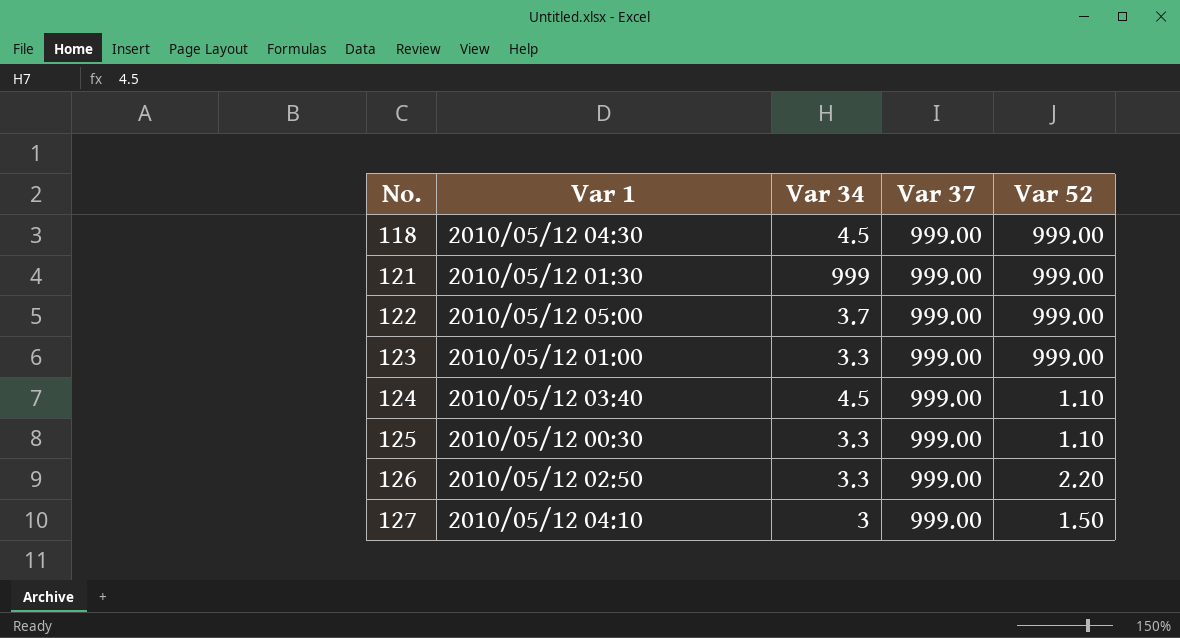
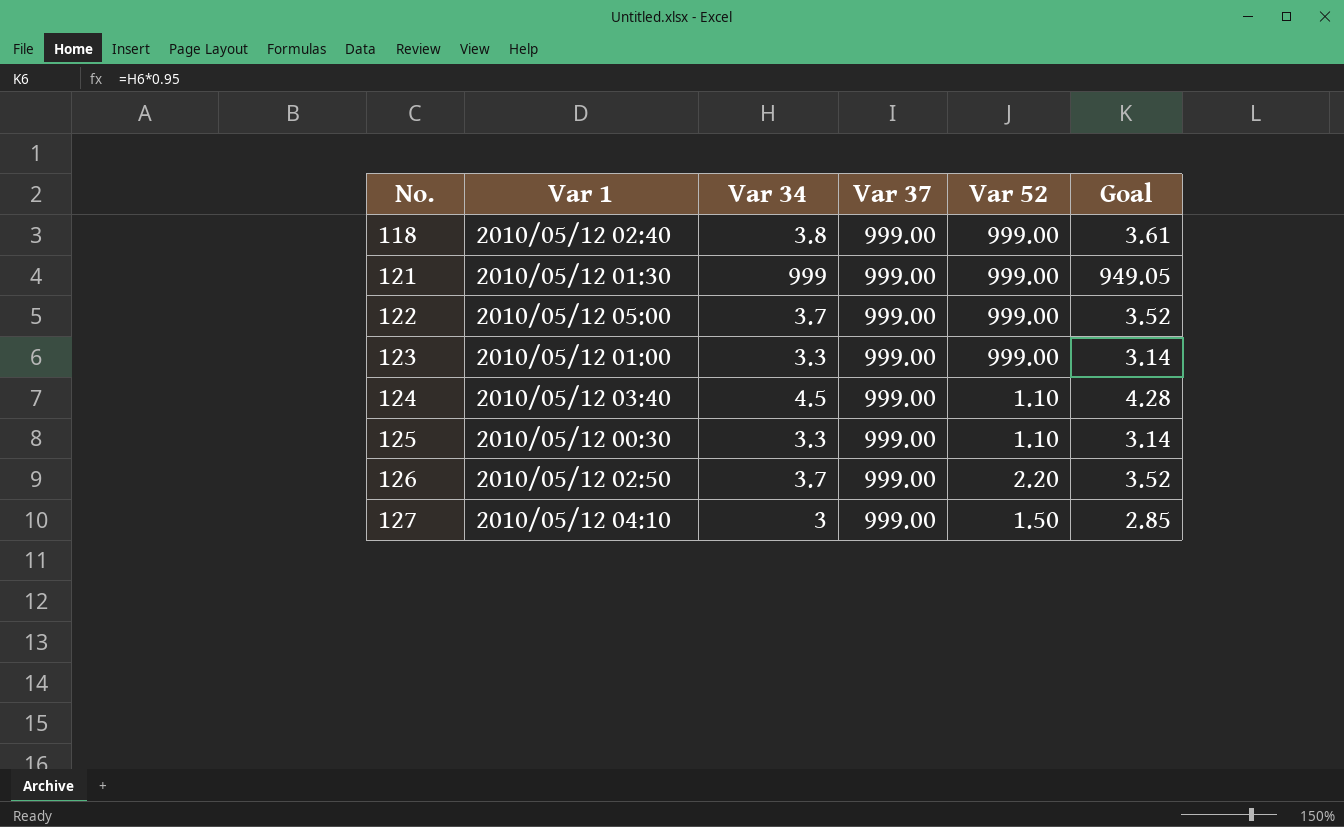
column Goal | formula: none -> [Var 34] * 0.95
118 | Var 1: 2010/05/12 04:30 -> 2010/05/12 02:40
118 | Var 34: 4.5 -> 3.8
126 | Var 34: 3.3 -> 3.7

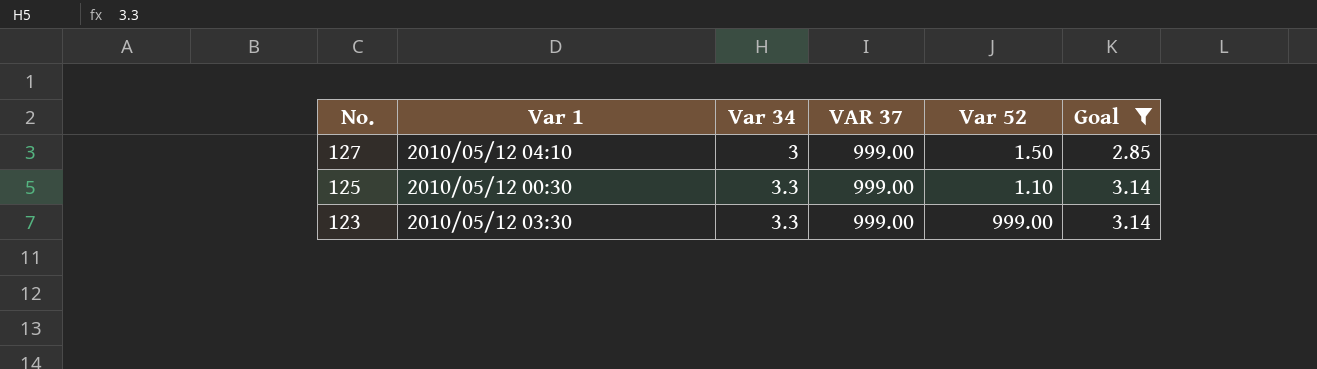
filter: none -> Goal <= 3.14
row order: No. ascending -> No. descending
column name: Var 37 -> VAR 37
123 | Var 1: 2010/05/12 01:00 -> 2010/05/12 03:30

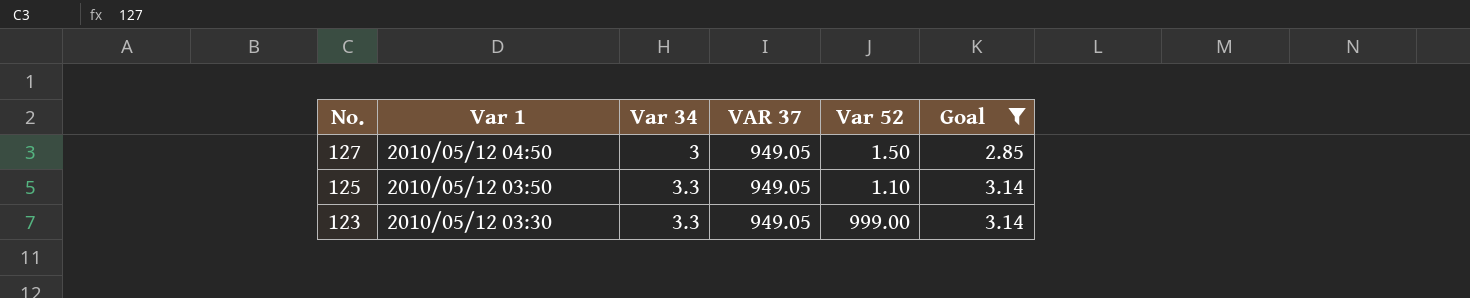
127 | Var 1: 2010/05/12 04:10 -> 2010/05/12 04:50
127 | VAR 37: 999.00 -> 949.05
125 | Var 1: 2010/05/12 00:30 -> 2010/05/12 03:50
125 | VAR 37: 999.00 -> 949.05
123 | VAR 37: 999.00 -> 949.05

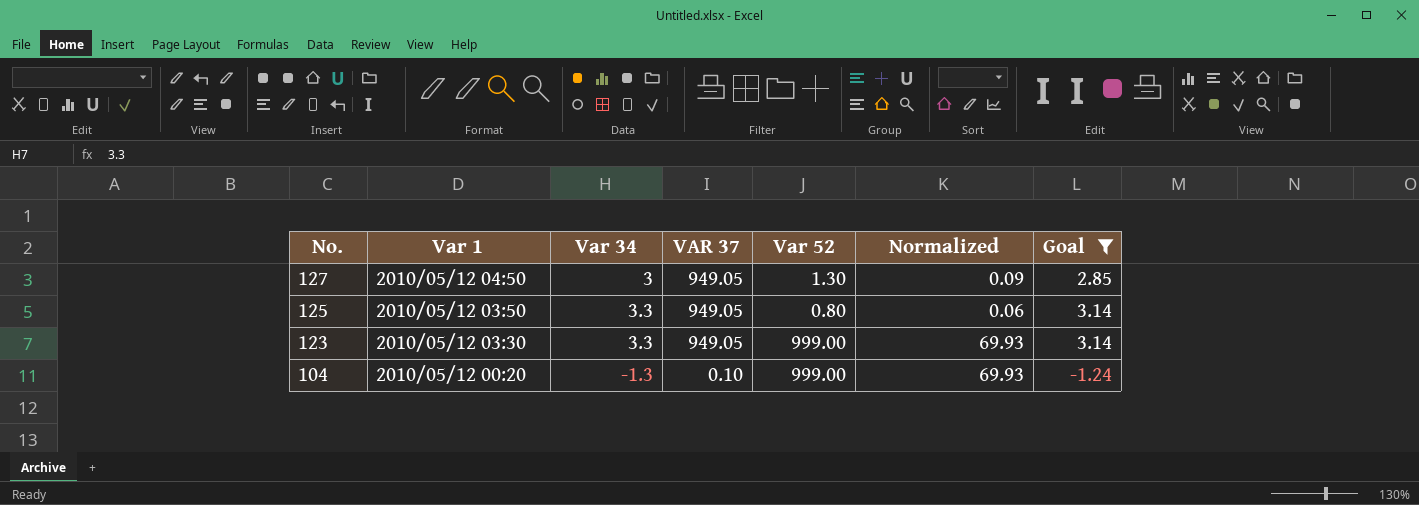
column Normalized | formula: none -> [Var 52] * 0.07
127 | Var 52: 1.50 -> 1.30
125 | Var 52: 1.10 -> 0.80
row 104: none -> 2010/05/12 00:20 | -1.3 | 0.10 | 999.00 | 69.93 | -1.24

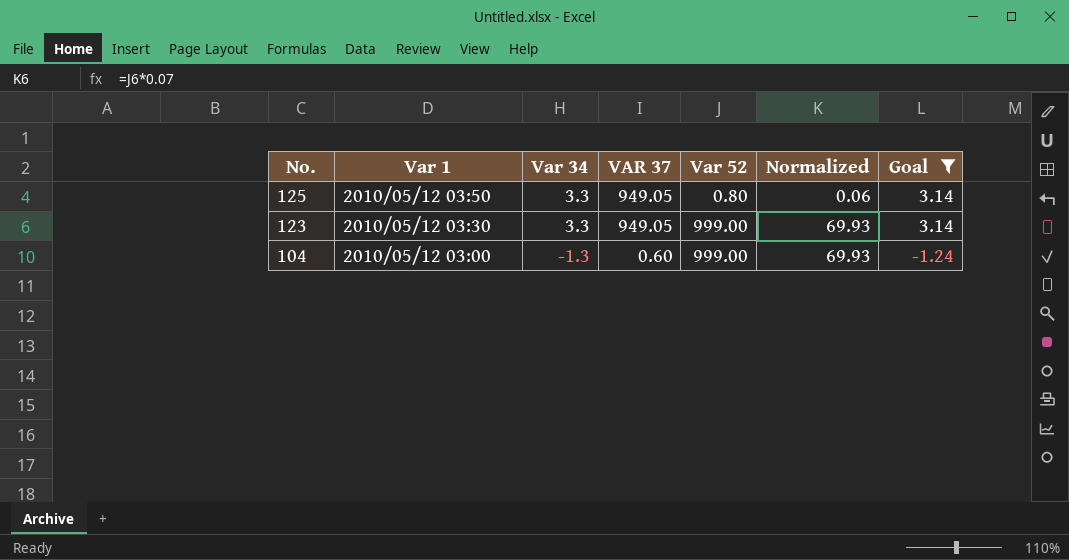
row 127: 2010/05/12 04:50 | 3 | 949.05 | 1.30 | 0.09 | 2.85 -> none
104 | Var 1: 2010/05/12 00:20 -> 2010/05/12 03:00
104 | VAR 37: 0.10 -> 0.60

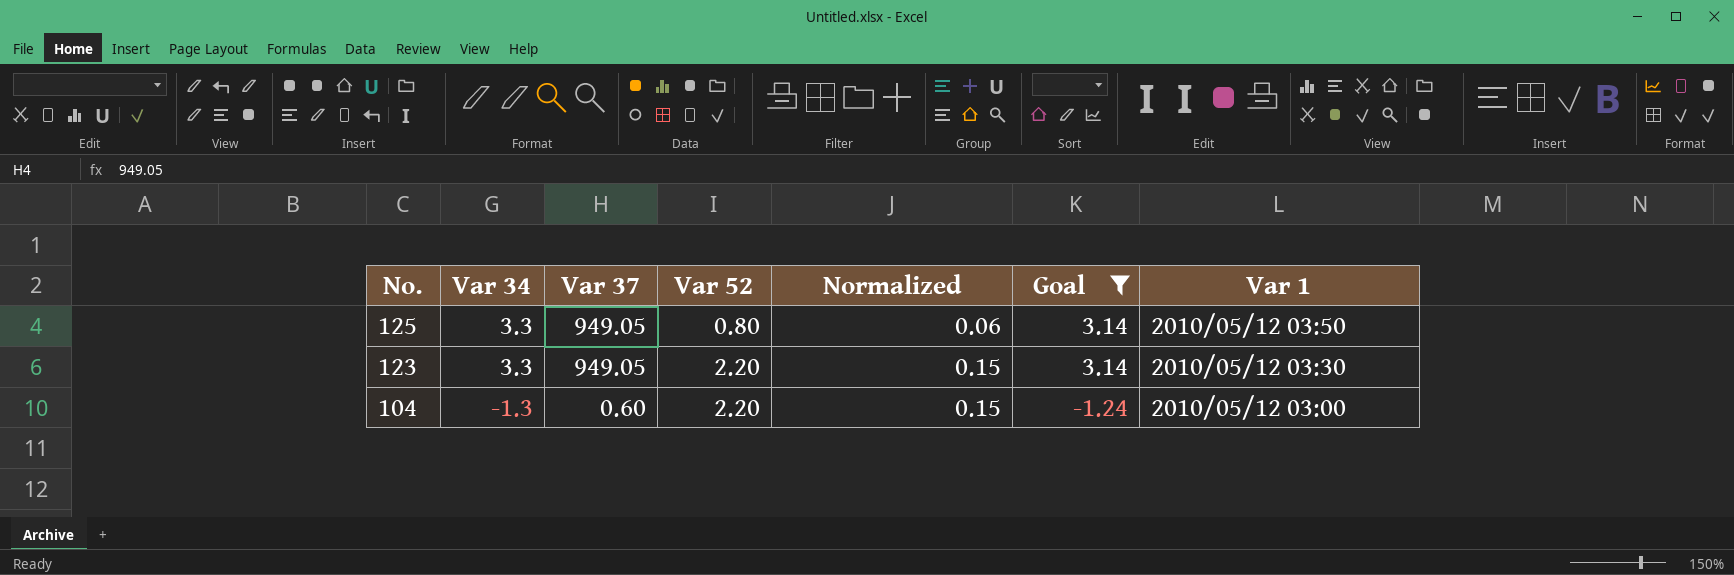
column name: VAR 37 -> Var 37
column Var 1 | position: 2 -> 7
123 | Var 52: 999.00 -> 2.20
123 | Normalized: 69.93 -> 0.15
104 | Var 52: 999.00 -> 2.20
104 | Normalized: 69.93 -> 0.15

